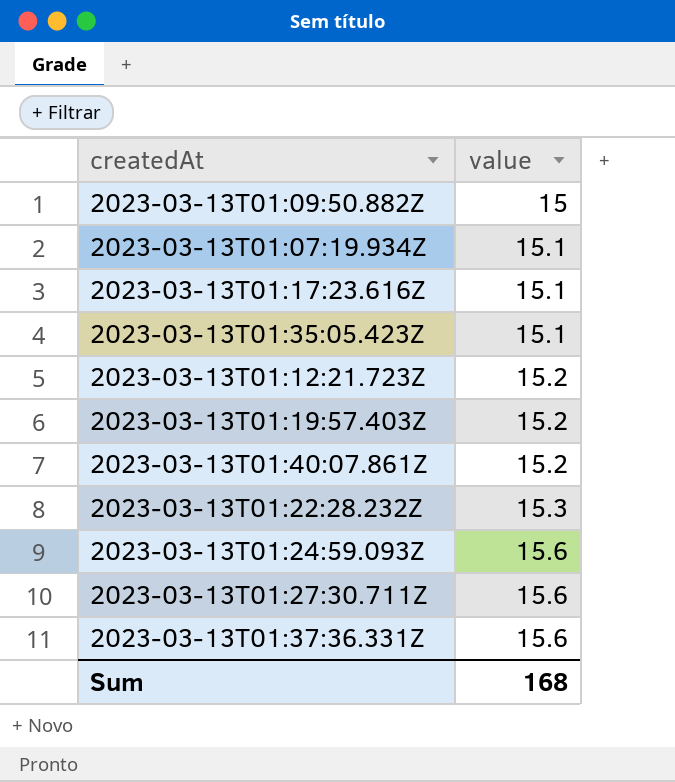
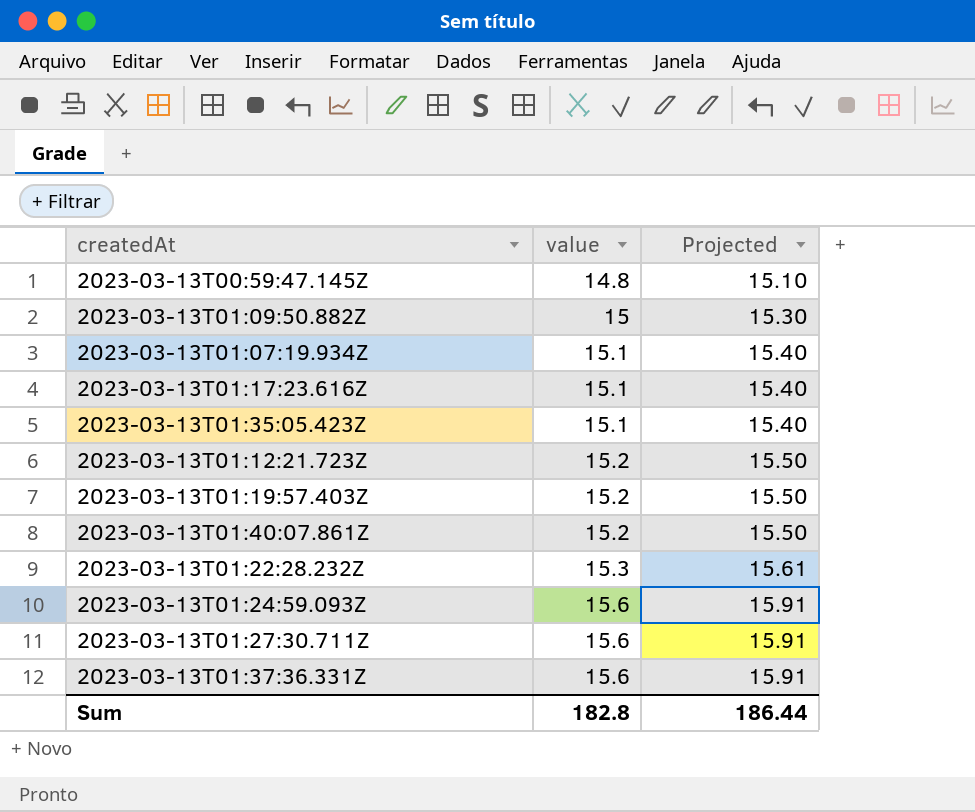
column Projected | formula: none -> [value] * 1.02
row 2023-03-13T00:59:47.145Z: none -> 14.8 | 15.10
Sum | value: 168 -> 182.8

